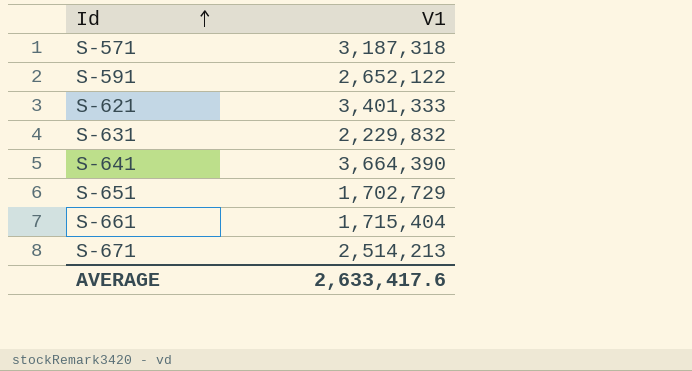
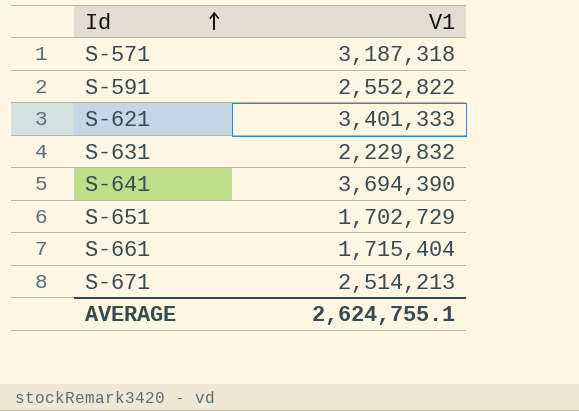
S-591 | V1: 2,652,122 -> 2,552,822
S-641 | V1: 3,664,390 -> 3,694,390
AVERAGE | V1: 2,633,417.6 -> 2,624,755.1

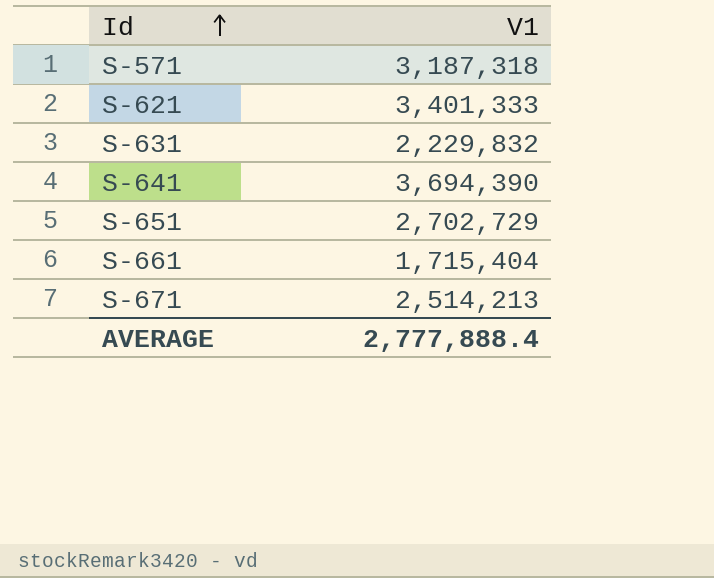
row S-591: 2,552,822 -> none
S-651 | V1: 1,702,729 -> 2,702,729
AVERAGE | V1: 2,624,755.1 -> 2,777,888.4

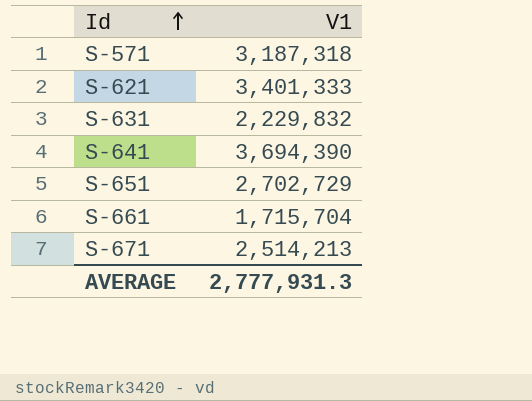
S-661 | V1: 1,715,404 -> 1,715,704
AVERAGE | V1: 2,777,888.4 -> 2,777,931.3

